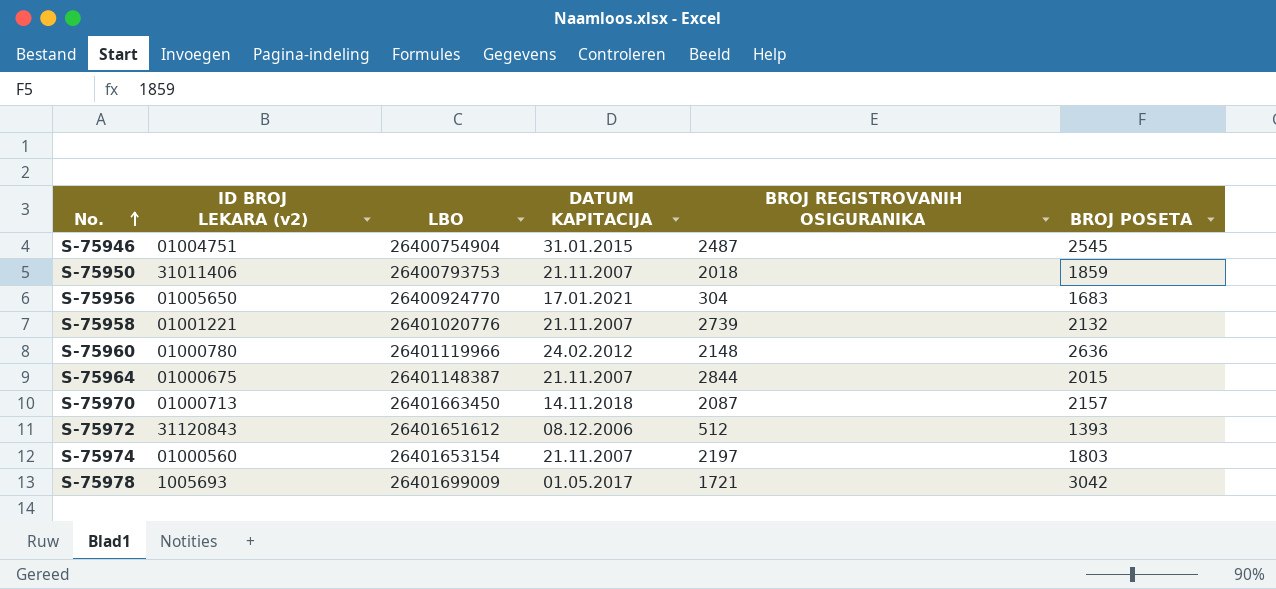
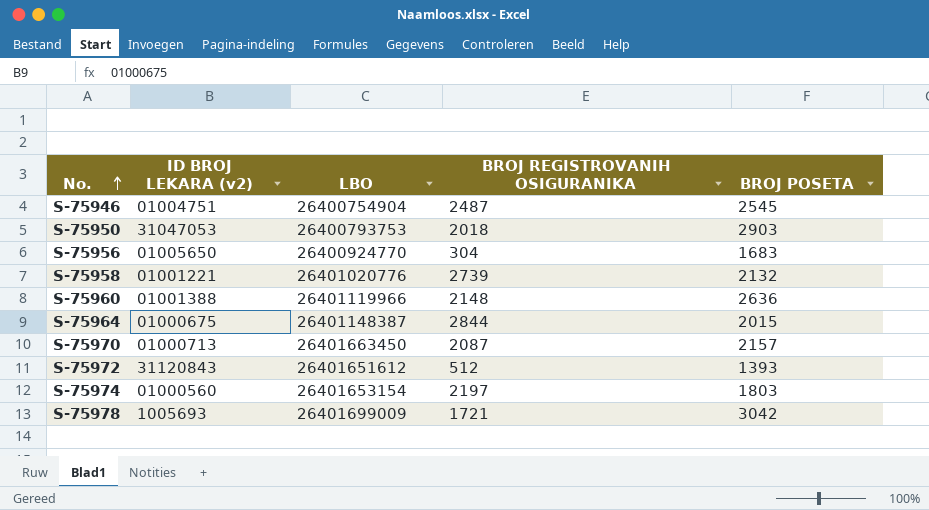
column DATUM KAPITACIJA | position: 4 -> none
S-75950 | ID BROJ LEKARA (v2): 31011406 -> 31047053
S-75950 | BROJ POSETA: 1859 -> 2903
S-75960 | ID BROJ LEKARA (v2): 01000780 -> 01001388

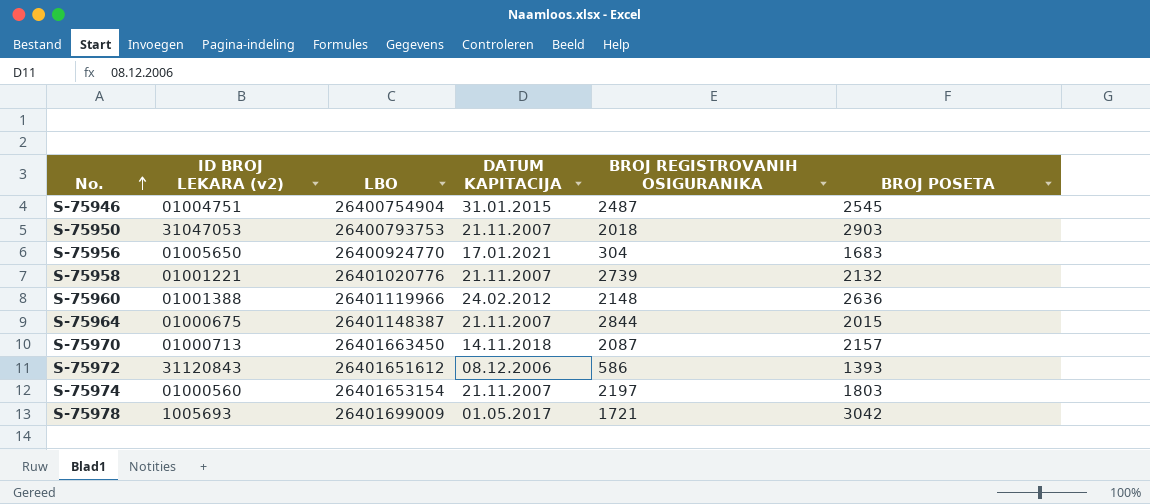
column DATUM KAPITACIJA | position: none -> 4
S-75972 | BROJ REGISTROVANIH OSIGURANIKA: 512 -> 586

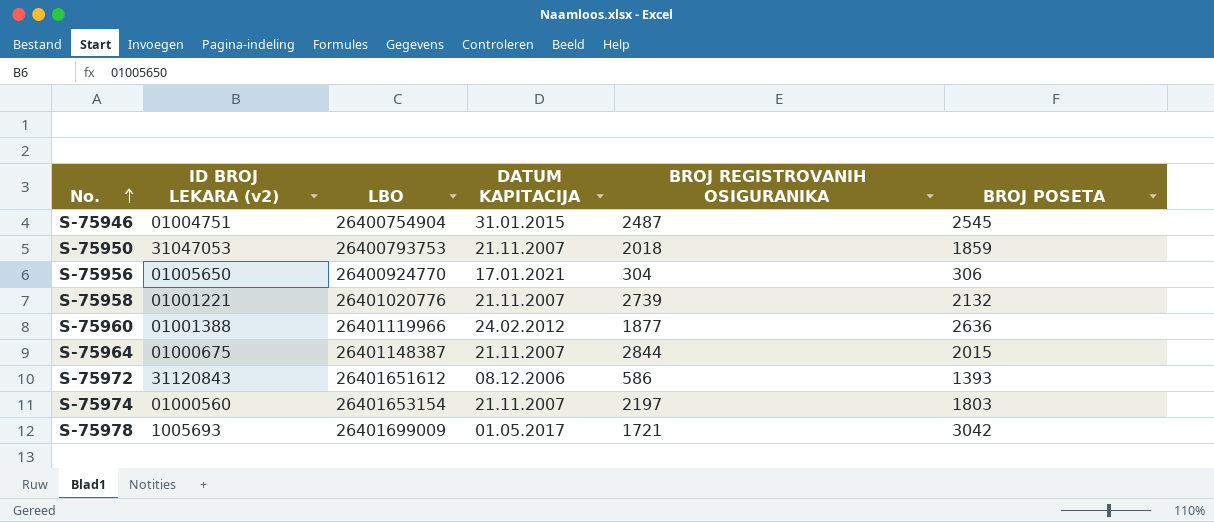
row S-75970: 01000713 | 26401663450 | 14.11.2018 | 2087 | 2157 -> none
S-75950 | BROJ POSETA: 2903 -> 1859
S-75956 | BROJ POSETA: 1683 -> 306
S-75960 | BROJ REGISTROVANIH OSIGURANIKA: 2148 -> 1877

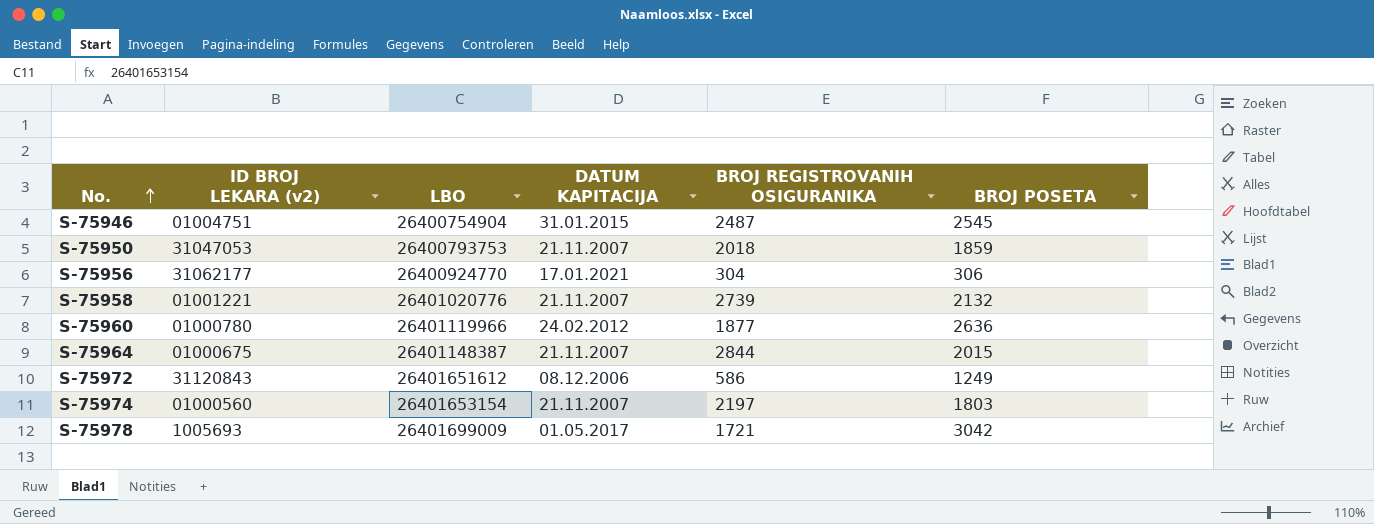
S-75956 | ID BROJ LEKARA (v2): 01005650 -> 31062177
S-75960 | ID BROJ LEKARA (v2): 01001388 -> 01000780
S-75972 | BROJ POSETA: 1393 -> 1249

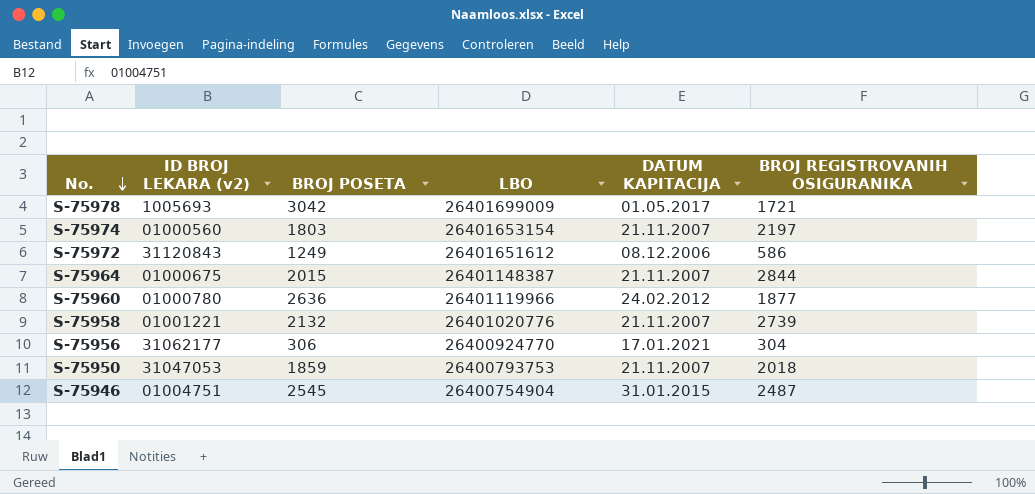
row order: No. ascending -> No. descending
column BROJ POSETA | position: 6 -> 3

